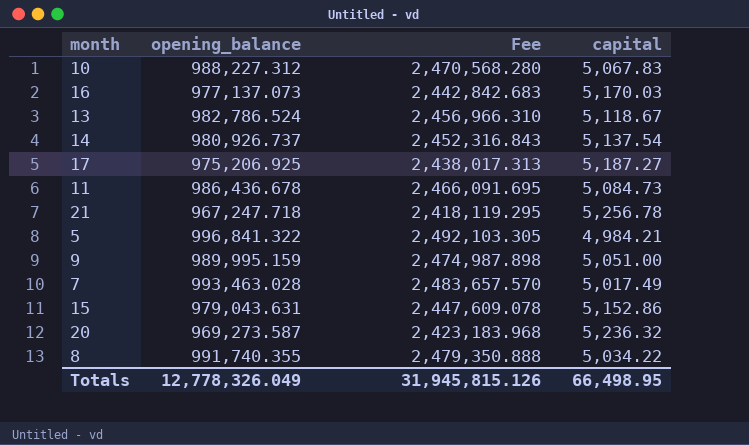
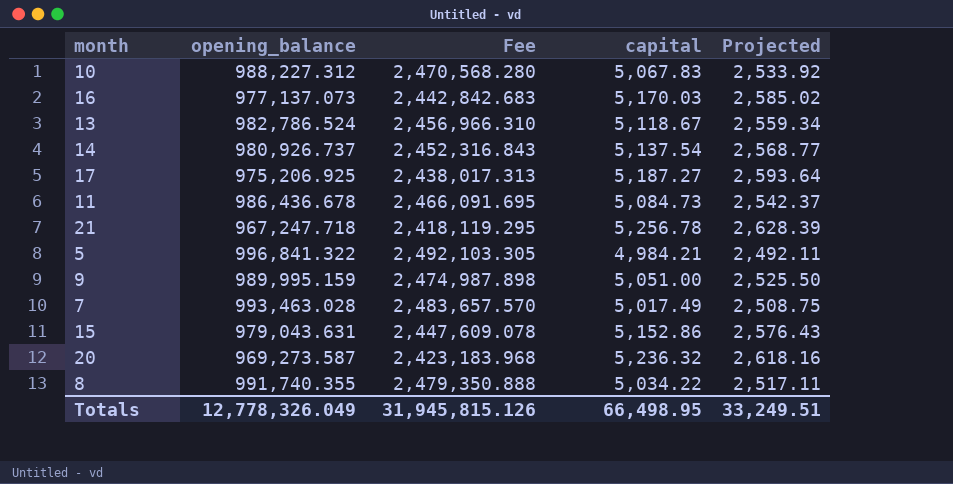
column Projected | formula: none -> [capital] * 0.5

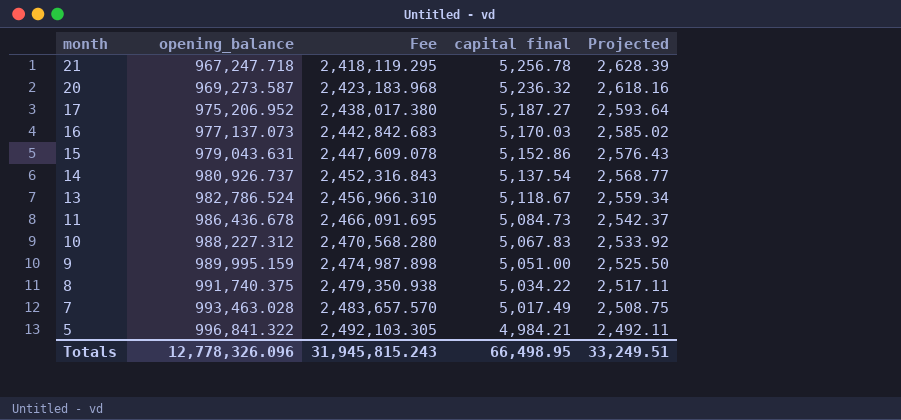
row order: none -> month descending
column name: capital -> capital final
17 | opening_balance: 975,206.925 -> 975,206.952
17 | Fee: 2,438,017.313 -> 2,438,017.380
8 | opening_balance: 991,740.355 -> 991,740.375
8 | Fee: 2,479,350.888 -> 2,479,350.938
Totals | opening_balance: 12,778,326.049 -> 12,778,326.096
Totals | Fee: 31,945,815.126 -> 31,945,815.243

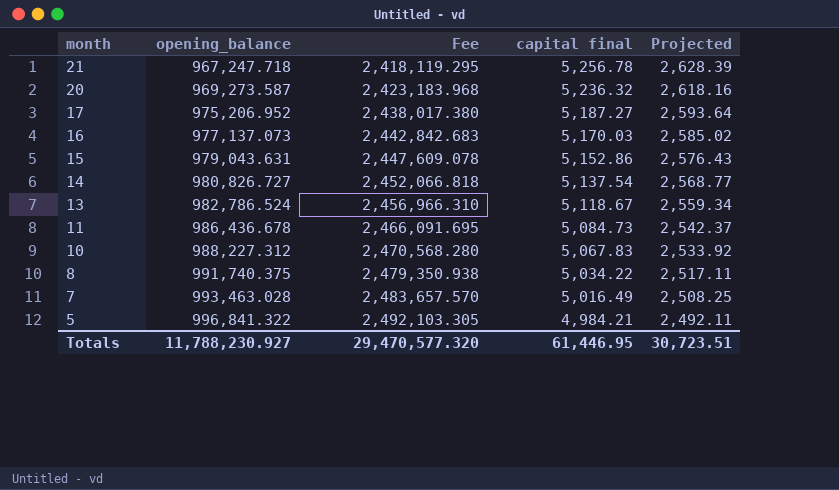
row 9: 989,995.159 | 2,474,987.898 | 5,051.00 | 2,525.50 -> none
14 | opening_balance: 980,926.737 -> 980,826.727
14 | Fee: 2,452,316.843 -> 2,452,066.818
7 | capital final: 5,017.49 -> 5,016.49
7 | Projected: 2,508.75 -> 2,508.25
Totals | opening_balance: 12,778,326.096 -> 11,788,230.927
Totals | Fee: 31,945,815.243 -> 29,470,577.320
Totals | capital final: 66,498.95 -> 61,446.95
Totals | Projected: 33,249.51 -> 30,723.51

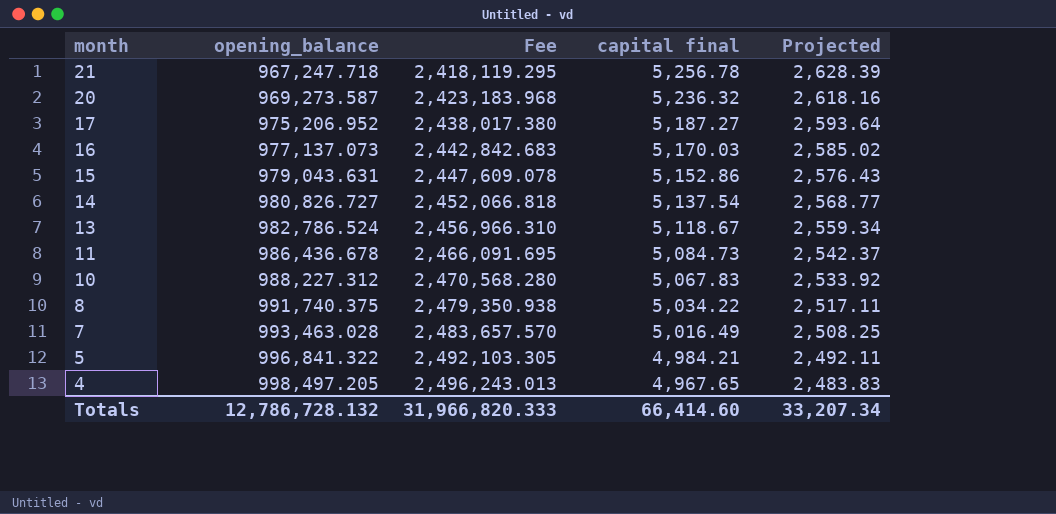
row 4: none -> 998,497.205 | 2,496,243.013 | 4,967.65 | 2,483.83
Totals | opening_balance: 11,788,230.927 -> 12,786,728.132
Totals | Fee: 29,470,577.320 -> 31,966,820.333
Totals | capital final: 61,446.95 -> 66,414.60
Totals | Projected: 30,723.51 -> 33,207.34

